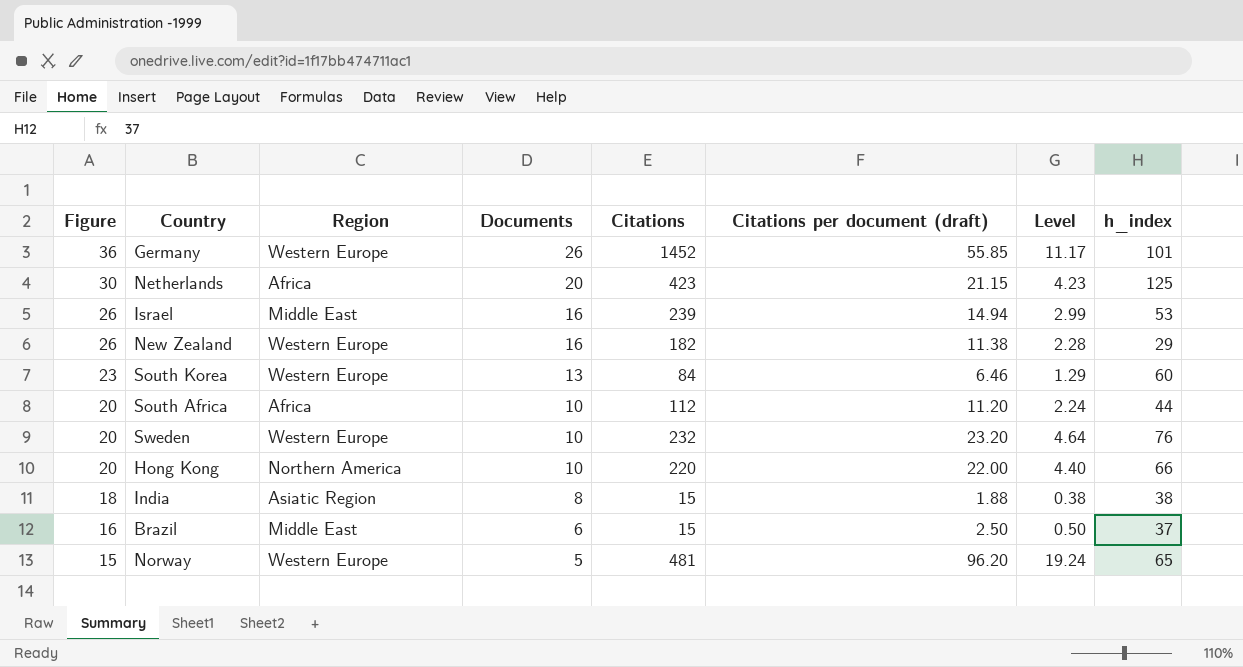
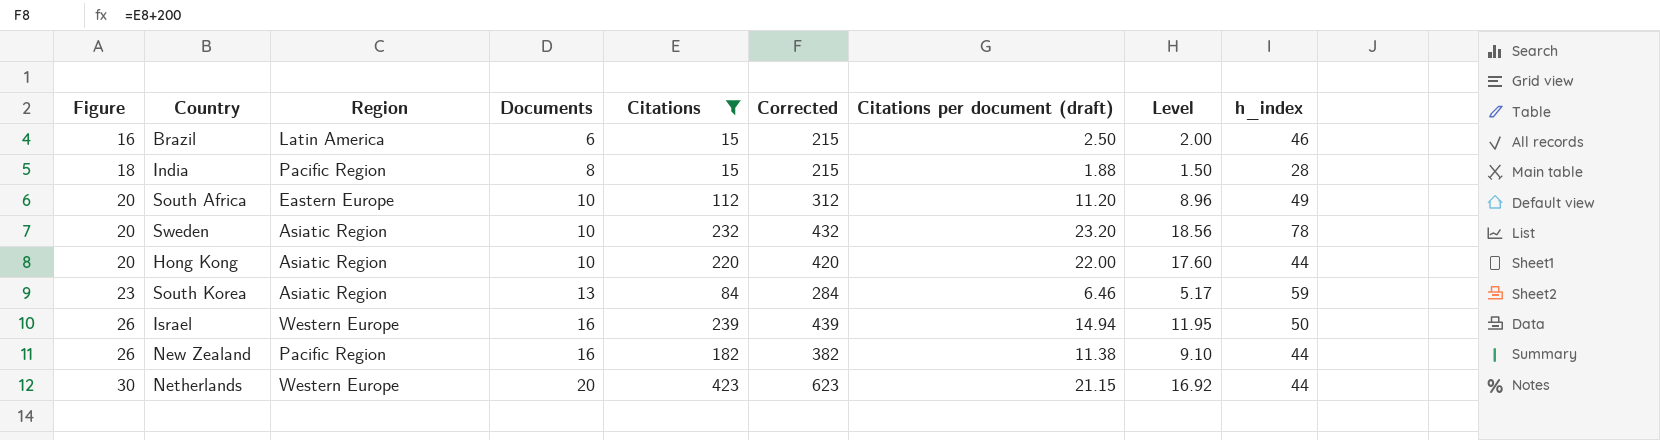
filter: none -> Citations <= 423
row order: Figure descending -> Figure ascending
column Corrected | formula: none -> [Citations] + 200
column Level | formula: [Citations per document (draft)] * 0.2 -> [Citations per document (draft)] * 0.8
Brazil | Region: Middle East -> Latin America
Brazil | h_index: 37 -> 46
India | Region: Asiatic Region -> Pacific Region
India | h_index: 38 -> 28
South Africa | Region: Africa -> Eastern Europe
South Africa | h_index: 44 -> 49
Sweden | Region: Western Europe -> Asiatic Region
Sweden | h_index: 76 -> 78
Hong Kong | Region: Northern America -> Asiatic Region
Hong Kong | h_index: 66 -> 44
South Korea | Region: Western Europe -> Asiatic Region
South Korea | h_index: 60 -> 59
Israel | Region: Middle East -> Western Europe
Israel | h_index: 53 -> 50
New Zealand | Region: Western Europe -> Pacific Region
New Zealand | h_index: 29 -> 44
Netherlands | Region: Africa -> Western Europe
Netherlands | h_index: 125 -> 44

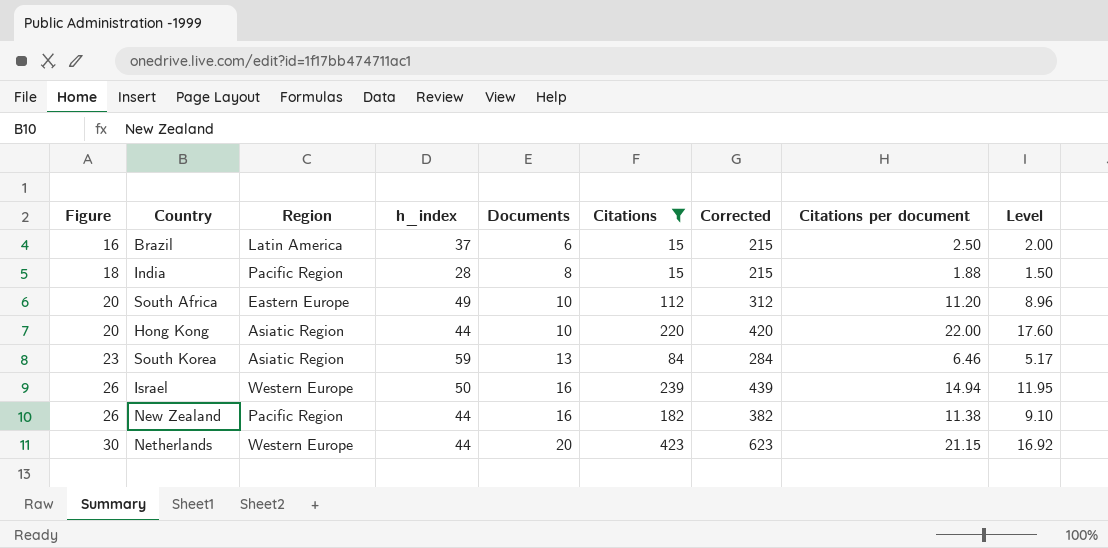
column h_index | position: 9 -> 4
column name: Citations per document (draft) -> Citations per document
row Sweden: 20 | Asiatic Region | 10 | 232 | 432 | 23.20 | 18.56 | 78 -> none
Brazil | h_index: 46 -> 37

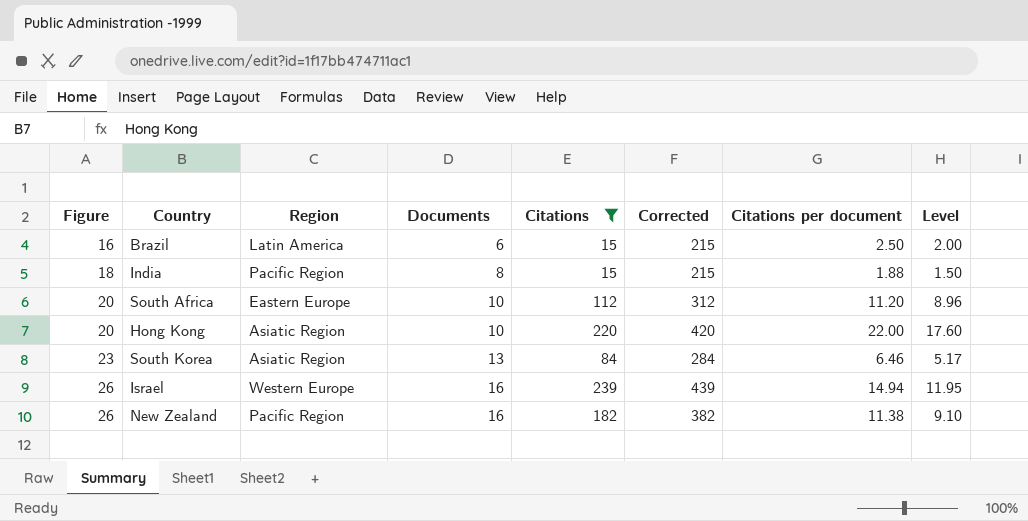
column h_index | position: 4 -> none
row Netherlands: 30 | Western Europe | 44 | 20 | 423 | 623 | 21.15 | 16.92 -> none

